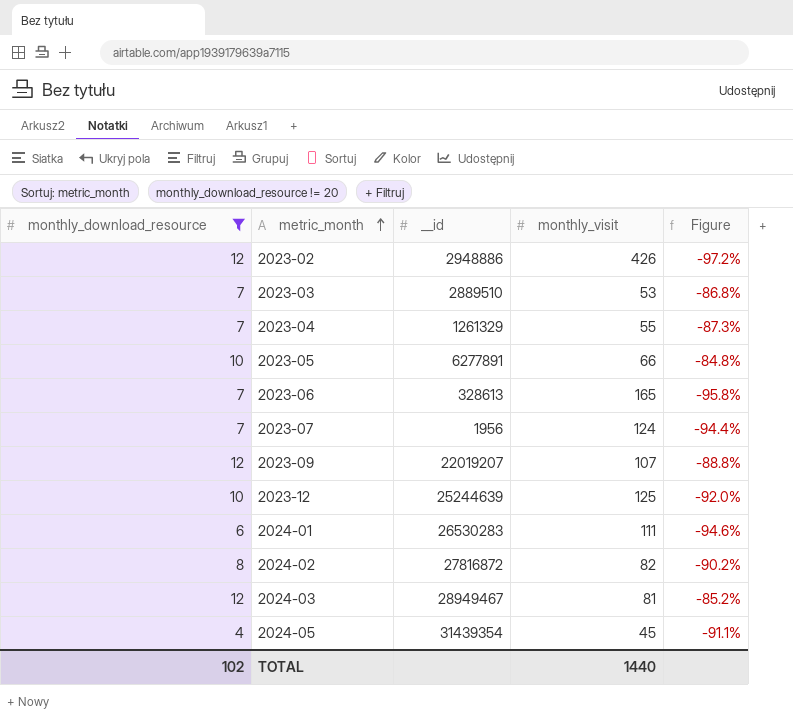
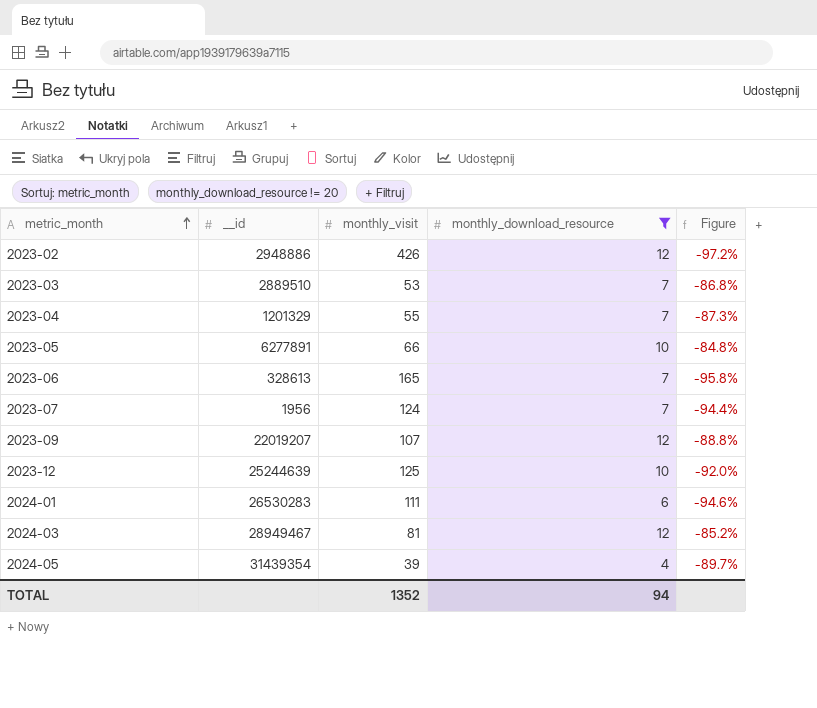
column monthly_download_resource | position: 1 -> 4
row 2024-02: 8 | 27816872 | 82 | -90.2% -> none
2023-04 | __id: 1261329 -> 1201329
2024-05 | monthly_visit: 45 -> 39
2024-05 | Figure: -91.1% -> -89.7%
TOTAL | monthly_visit: 1440 -> 1352
TOTAL | monthly_download_resource: 102 -> 94

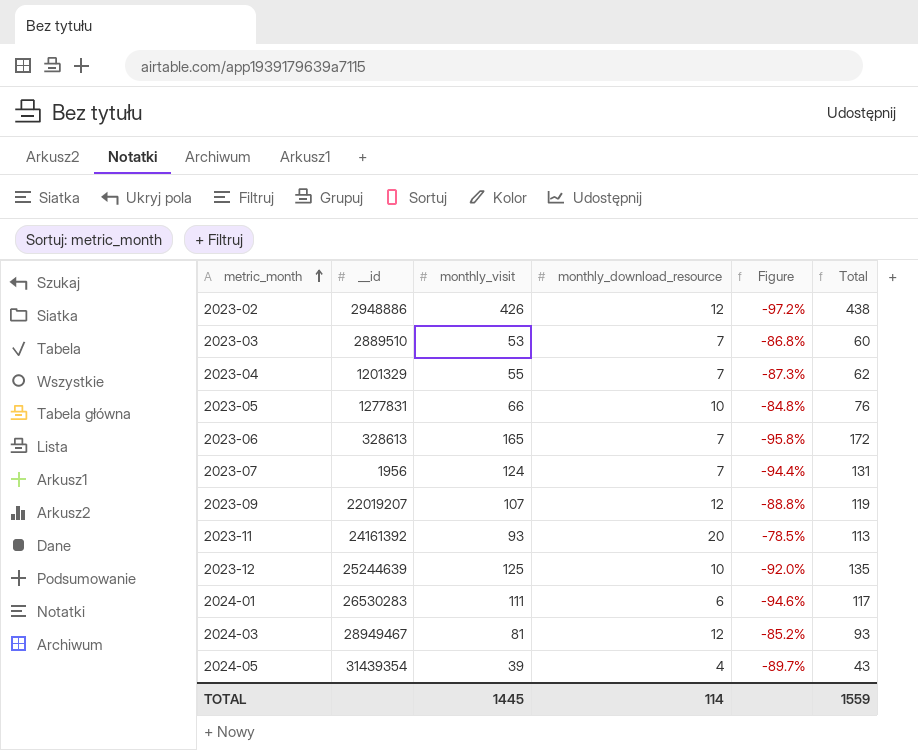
filter: monthly_download_resource != 20 -> none
column Total | formula: none -> [monthly_visit] + [monthly_download_resource]
2023-05 | __id: 6277891 -> 1277831
TOTAL | monthly_visit: 1352 -> 1445
TOTAL | monthly_download_resource: 94 -> 114

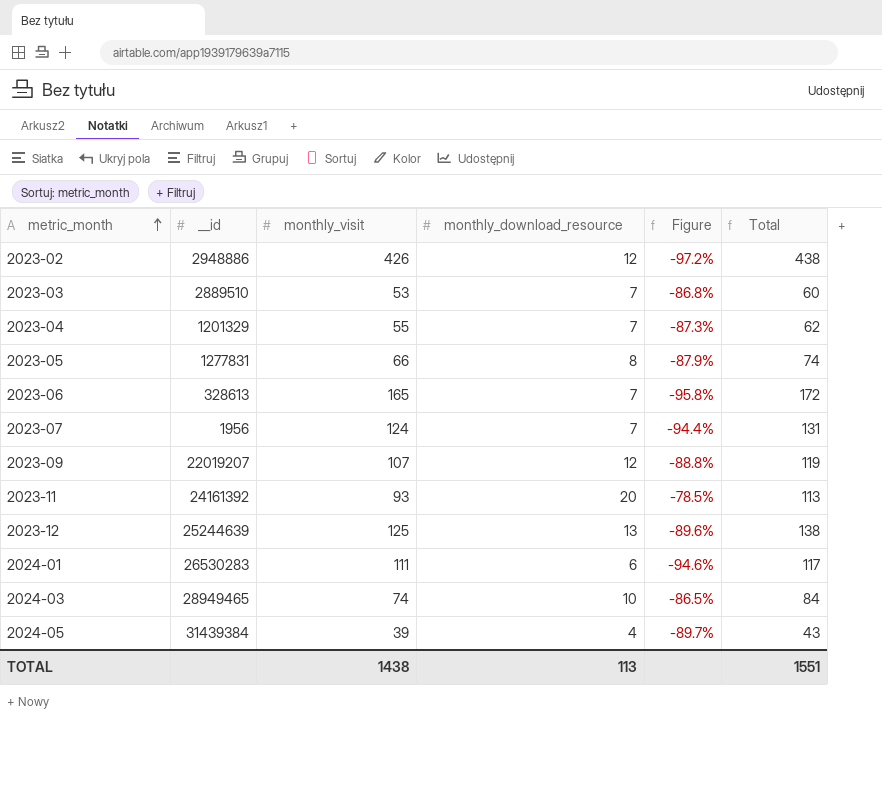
2023-05 | monthly_download_resource: 10 -> 8
2023-05 | Figure: -84.8% -> -87.9%
2023-05 | Total: 76 -> 74
2023-12 | monthly_download_resource: 10 -> 13
2023-12 | Figure: -92.0% -> -89.6%
2023-12 | Total: 135 -> 138
2024-03 | __id: 28949467 -> 28949465
2024-03 | monthly_visit: 81 -> 74
2024-03 | monthly_download_resource: 12 -> 10
2024-03 | Figure: -85.2% -> -86.5%
2024-03 | Total: 93 -> 84
2024-05 | __id: 31439354 -> 31439384
TOTAL | monthly_visit: 1445 -> 1438
TOTAL | monthly_download_resource: 114 -> 113
TOTAL | Total: 1559 -> 1551

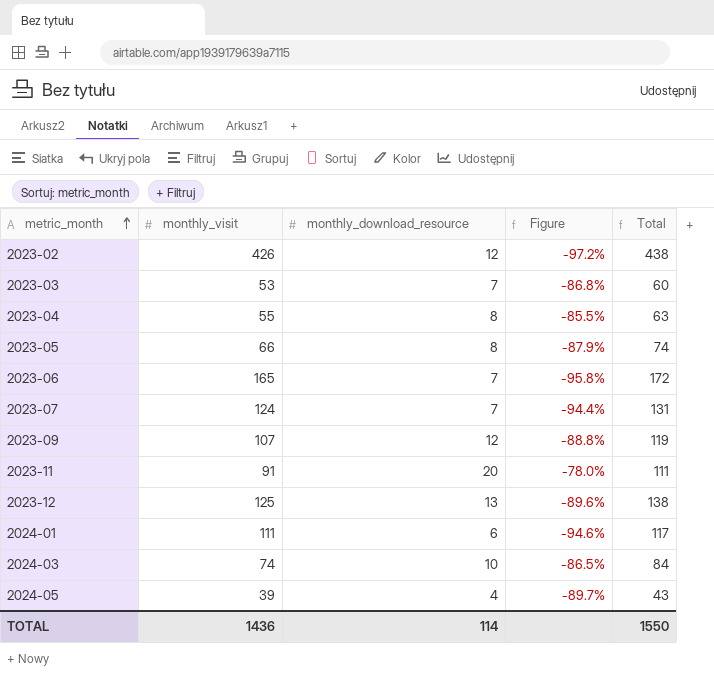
column __id | position: 2 -> none
2023-04 | monthly_download_resource: 7 -> 8
2023-04 | Figure: -87.3% -> -85.5%
2023-04 | Total: 62 -> 63
2023-11 | monthly_visit: 93 -> 91
2023-11 | Figure: -78.5% -> -78.0%
2023-11 | Total: 113 -> 111
TOTAL | monthly_visit: 1438 -> 1436
TOTAL | monthly_download_resource: 113 -> 114
TOTAL | Total: 1551 -> 1550

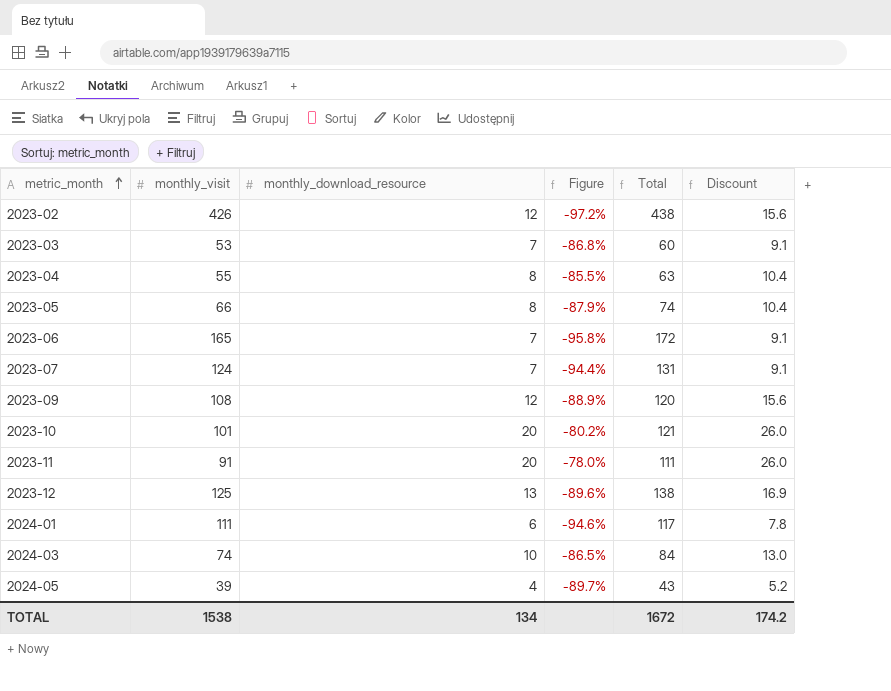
column Discount | formula: none -> [monthly_download_resource] * 1.3
2023-09 | monthly_visit: 107 -> 108
2023-09 | Figure: -88.8% -> -88.9%
2023-09 | Total: 119 -> 120
row 2023-10: none -> 101 | 20 | -80.2% | 121 | 26.0
TOTAL | monthly_visit: 1436 -> 1538
TOTAL | monthly_download_resource: 114 -> 134
TOTAL | Total: 1550 -> 1672

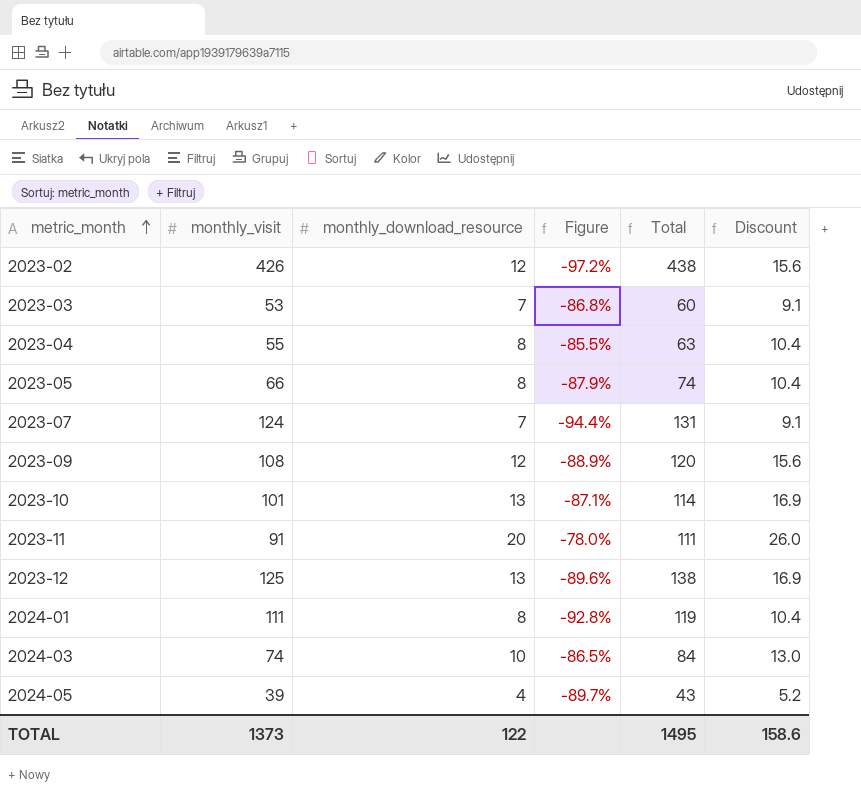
row 2023-06: 165 | 7 | -95.8% | 172 | 9.1 -> none
2023-10 | monthly_download_resource: 20 -> 13
2023-10 | Figure: -80.2% -> -87.1%
2023-10 | Total: 121 -> 114
2023-10 | Discount: 26.0 -> 16.9
2024-01 | monthly_download_resource: 6 -> 8
2024-01 | Figure: -94.6% -> -92.8%
2024-01 | Total: 117 -> 119
2024-01 | Discount: 7.8 -> 10.4
TOTAL | monthly_visit: 1538 -> 1373
TOTAL | monthly_download_resource: 134 -> 122
TOTAL | Total: 1672 -> 1495
TOTAL | Discount: 174.2 -> 158.6

